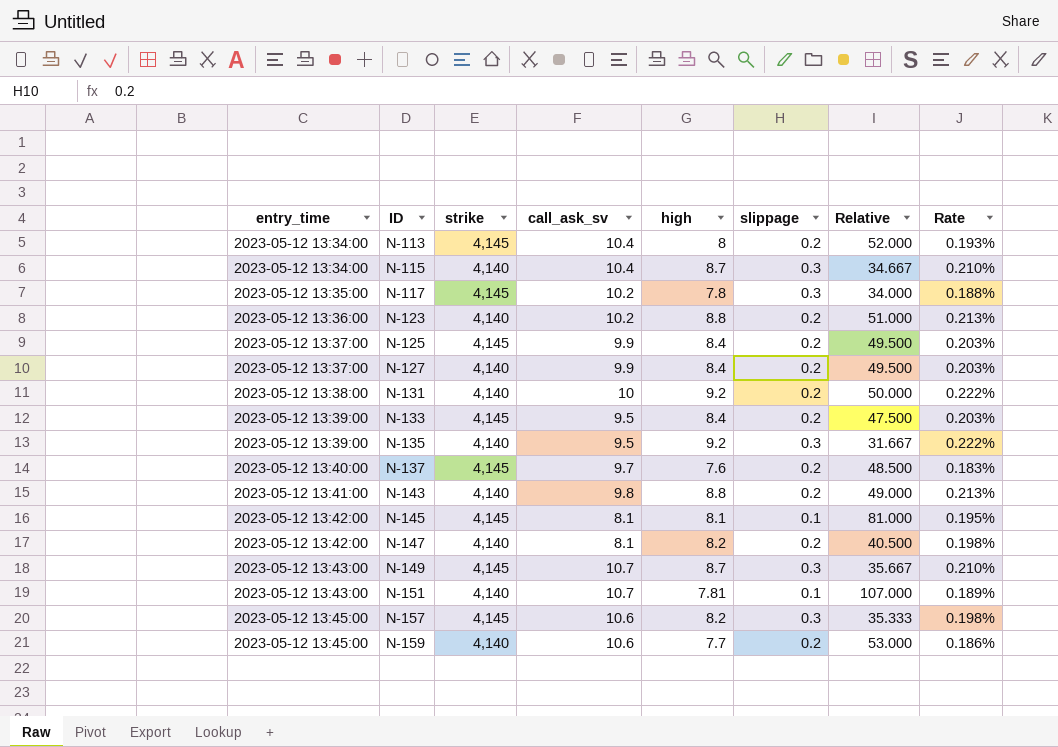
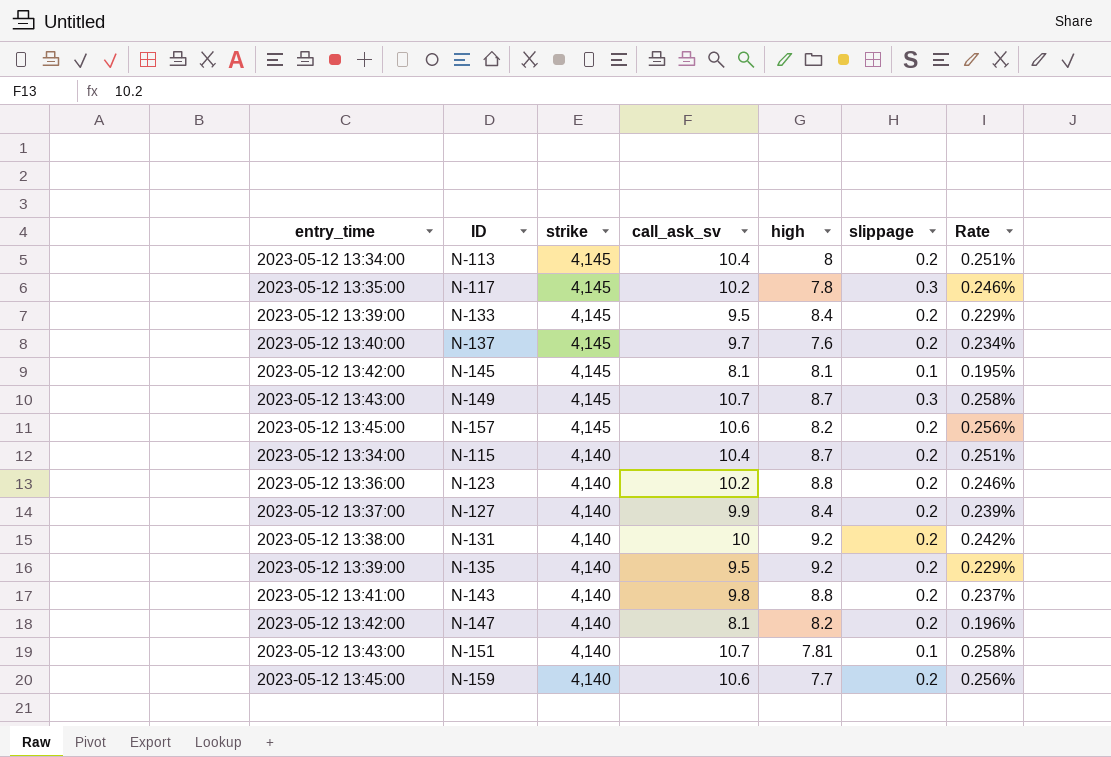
row order: entry_time ascending -> strike descending
column Relative | formula: [call_ask_sv] / [slippage] -> none
column Rate | formula: [high] / [strike] -> [call_ask_sv] / [strike]
row N-125: 2023-05-12 13:37:00 | 4,145 | 9.9 | 8.4 | 0.2 | 49.500 | 0.203% -> none
N-157 | slippage: 0.3 -> 0.2
N-115 | slippage: 0.3 -> 0.2
N-135 | slippage: 0.3 -> 0.2

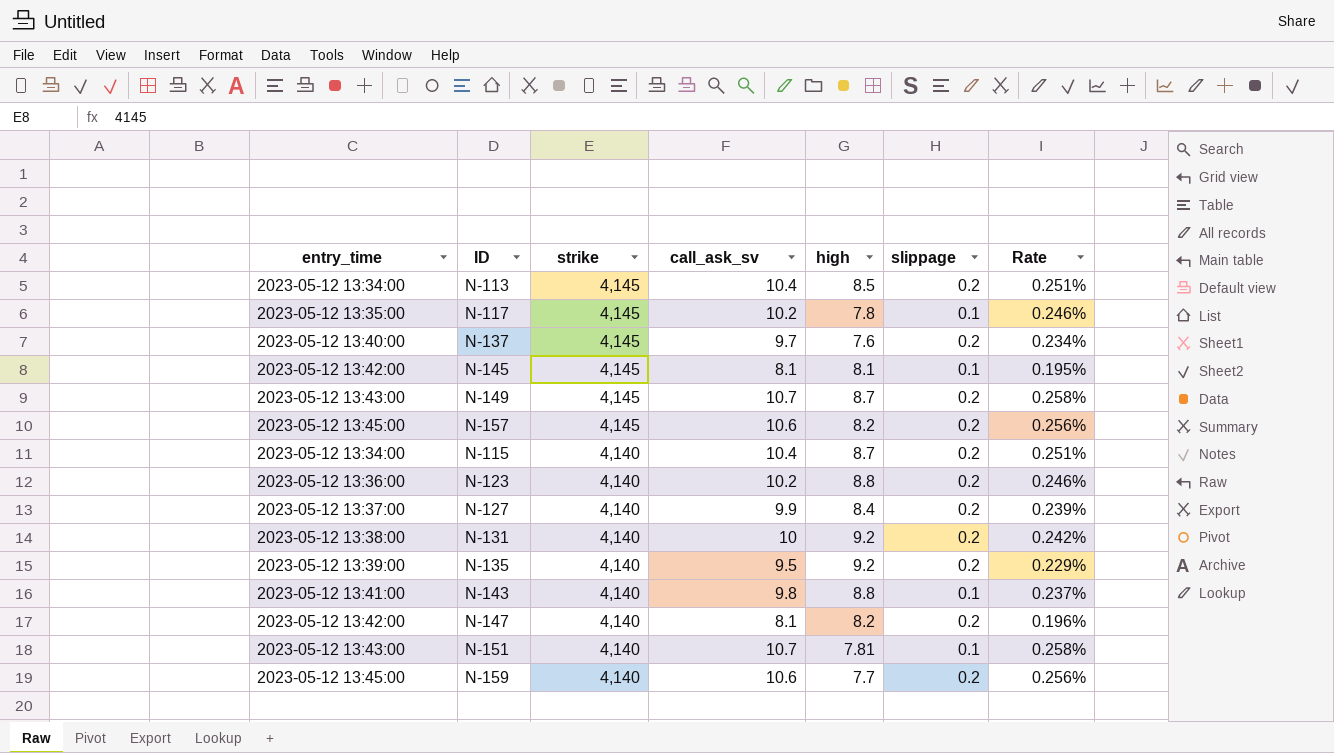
row N-133: 2023-05-12 13:39:00 | 4,145 | 9.5 | 8.4 | 0.2 | 0.229% -> none
N-113 | high: 8 -> 8.5
N-117 | slippage: 0.3 -> 0.1
N-149 | slippage: 0.3 -> 0.2
N-143 | slippage: 0.2 -> 0.1

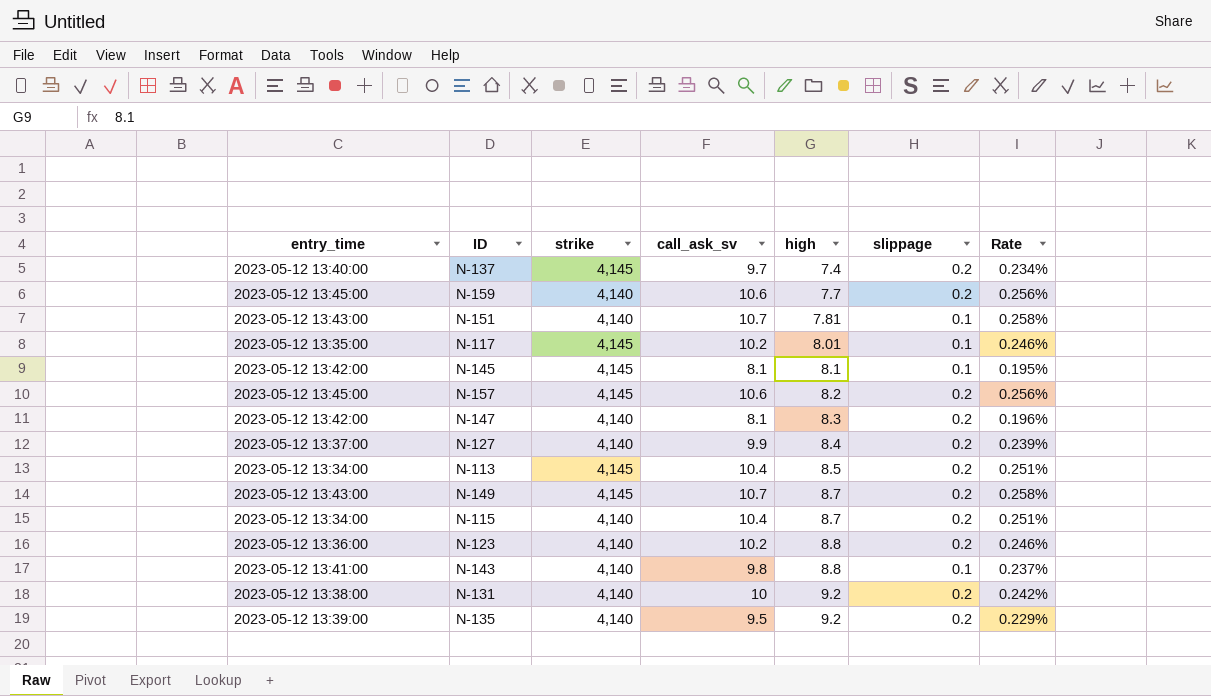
row order: strike descending -> high ascending
N-137 | high: 7.6 -> 7.4
N-117 | high: 7.8 -> 8.01
N-147 | high: 8.2 -> 8.3

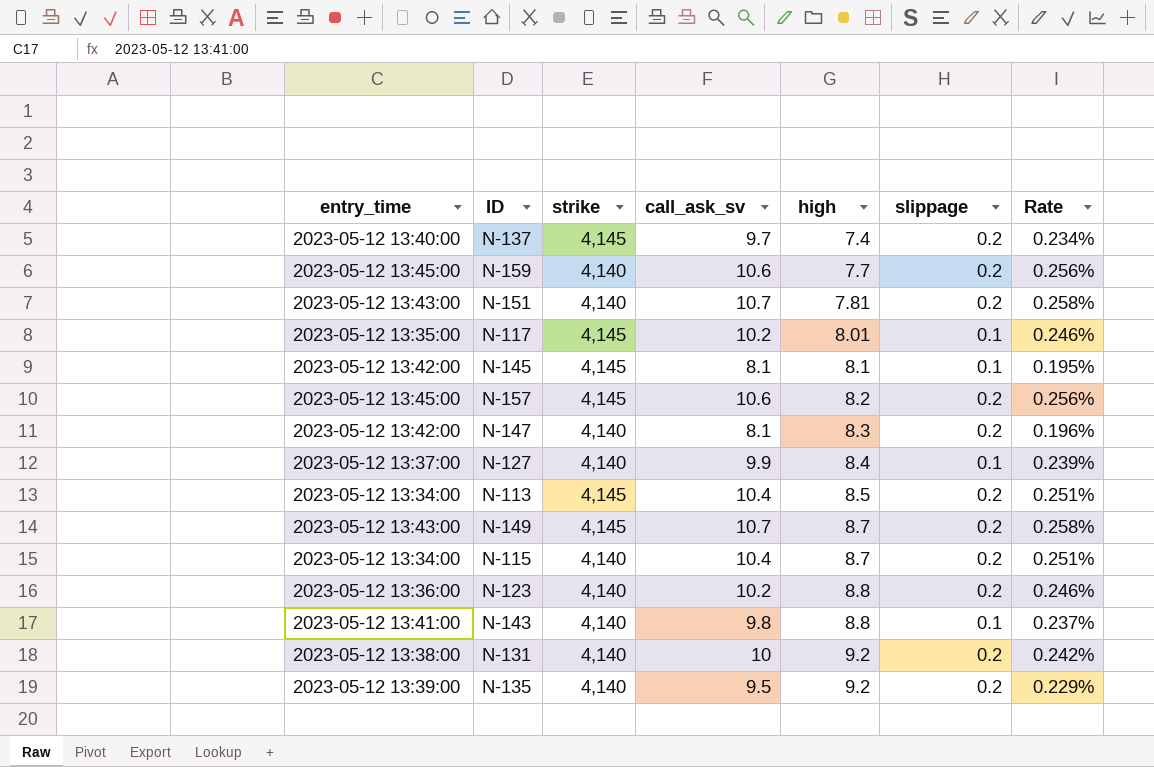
N-151 | slippage: 0.1 -> 0.2
N-127 | slippage: 0.2 -> 0.1

